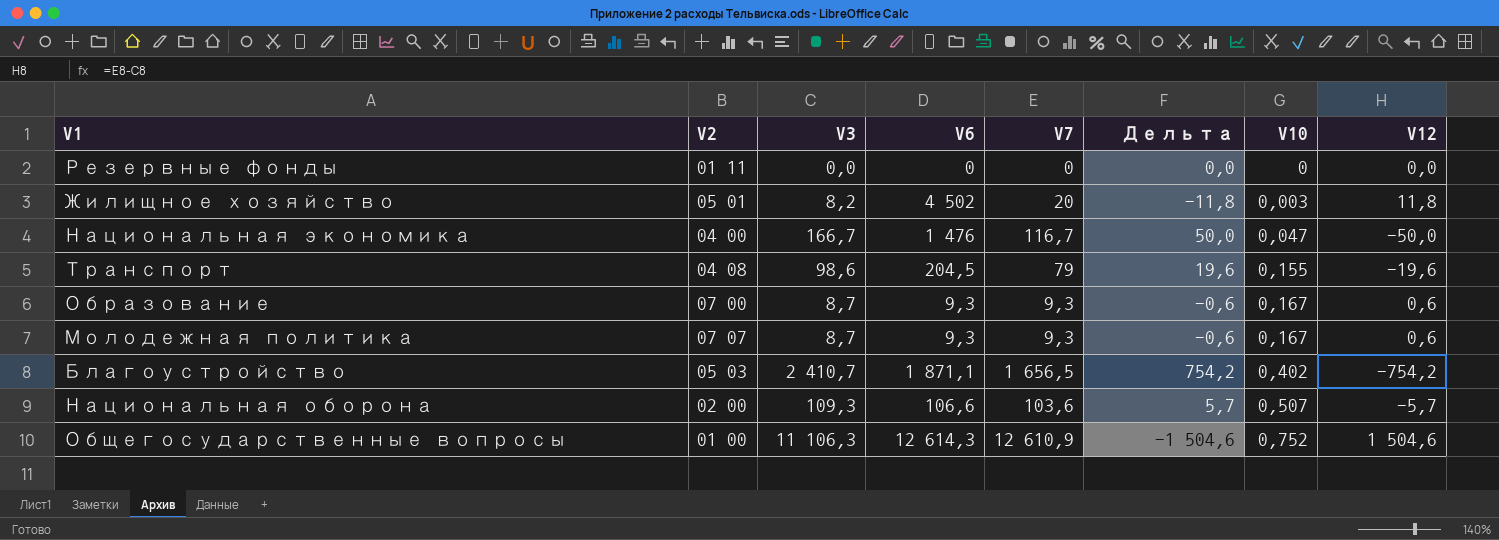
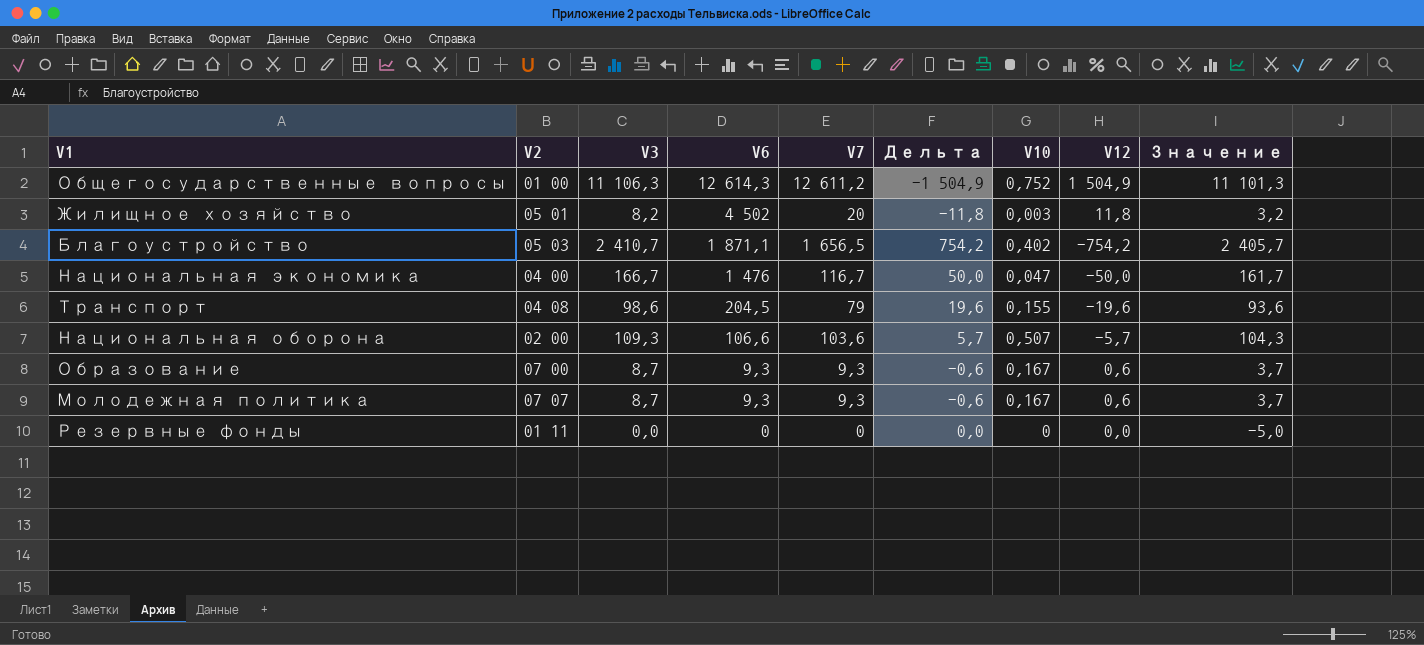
row order: V10 ascending -> V6 descending
column Значение | formula: none -> [V3] - 5
Общегосударственные вопросы | V7: 12 610,9 -> 12 611,2
Общегосударственные вопросы | Дельта: -1 504,6 -> -1 504,9
Общегосударственные вопросы | V12: 1 504,6 -> 1 504,9

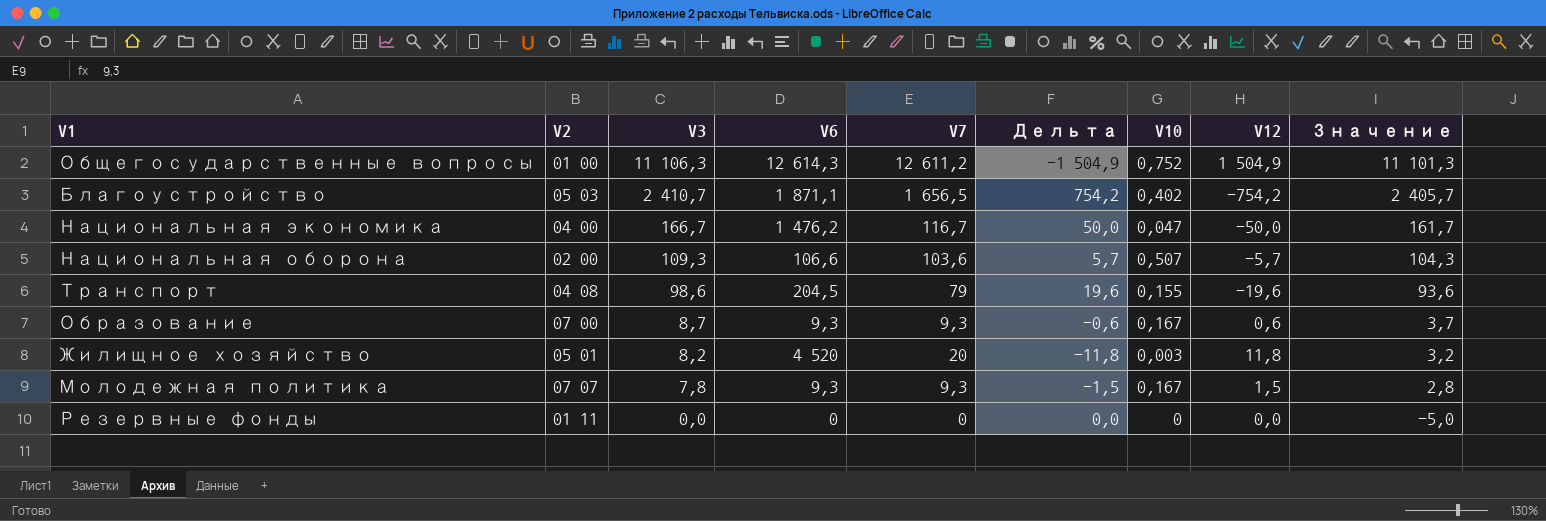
row order: V6 descending -> V3 descending
Национальная экономика | V6: 1 476 -> 1 476,2
Жилищное хозяйство | V6: 4 502 -> 4 520
Молодежная политика | V3: 8,7 -> 7,8
Молодежная политика | Дельта: -0,6 -> -1,5
Молодежная политика | V12: 0,6 -> 1,5
Молодежная политика | Значение: 3,7 -> 2,8

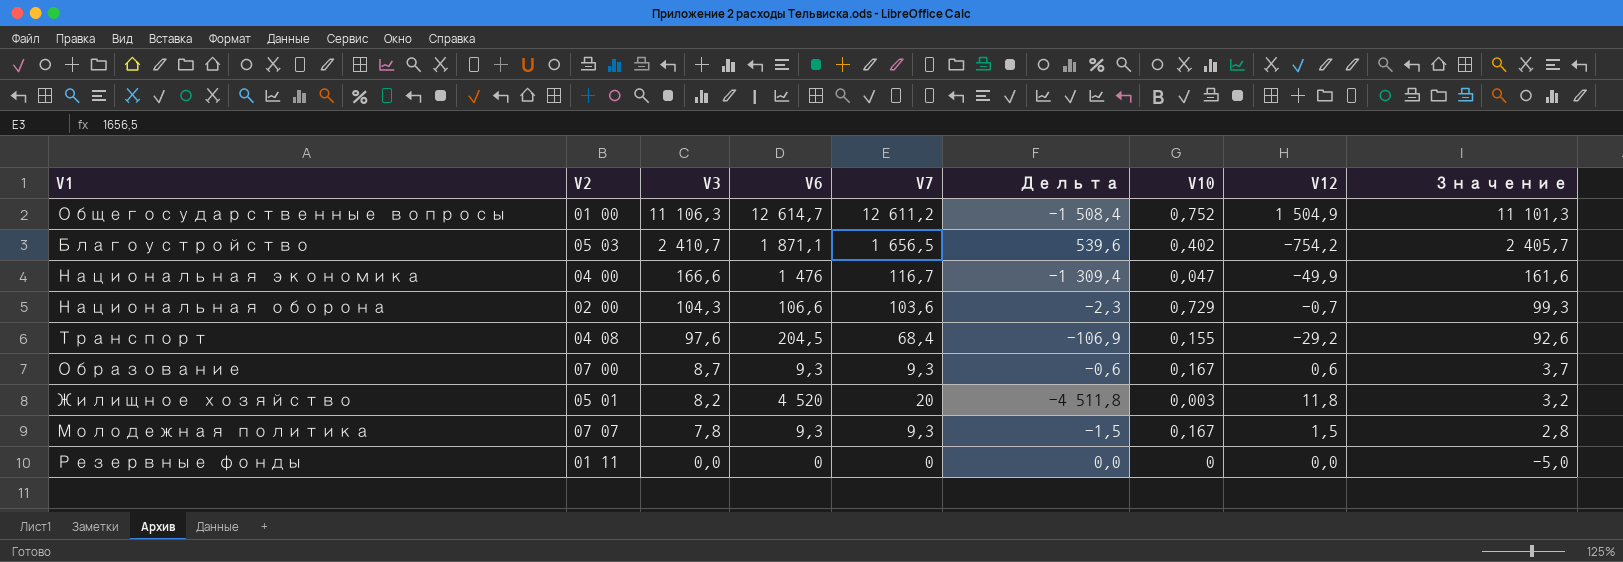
column Дельта | formula: [V3] - [V7] -> [V3] - [V6]
Общегосударственные вопросы | V6: 12 614,3 -> 12 614,7
Национальная экономика | V3: 166,7 -> 166,6
Национальная экономика | V6: 1 476,2 -> 1 476
Национальная экономика | V12: -50,0 -> -49,9
Национальная экономика | Значение: 161,7 -> 161,6
Национальная оборона | V3: 109,3 -> 104,3
Национальная оборона | V10: 0,507 -> 0,729
Национальная оборона | V12: -5,7 -> -0,7
Национальная оборона | Значение: 104,3 -> 99,3
Транспорт | V3: 98,6 -> 97,6
Транспорт | V7: 79 -> 68,4
Транспорт | V12: -19,6 -> -29,2
Транспорт | Значение: 93,6 -> 92,6

